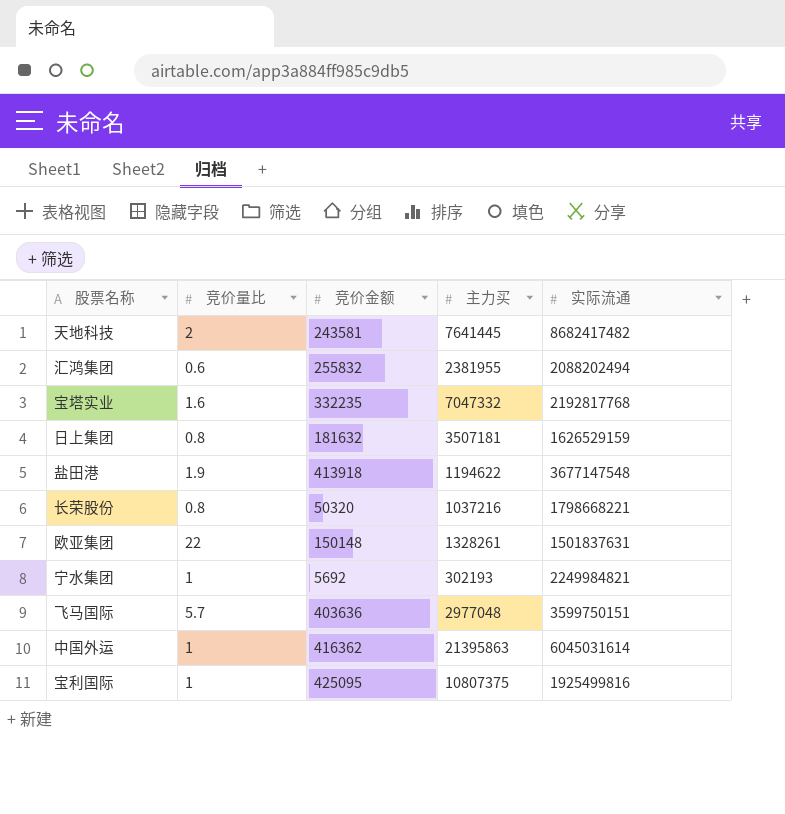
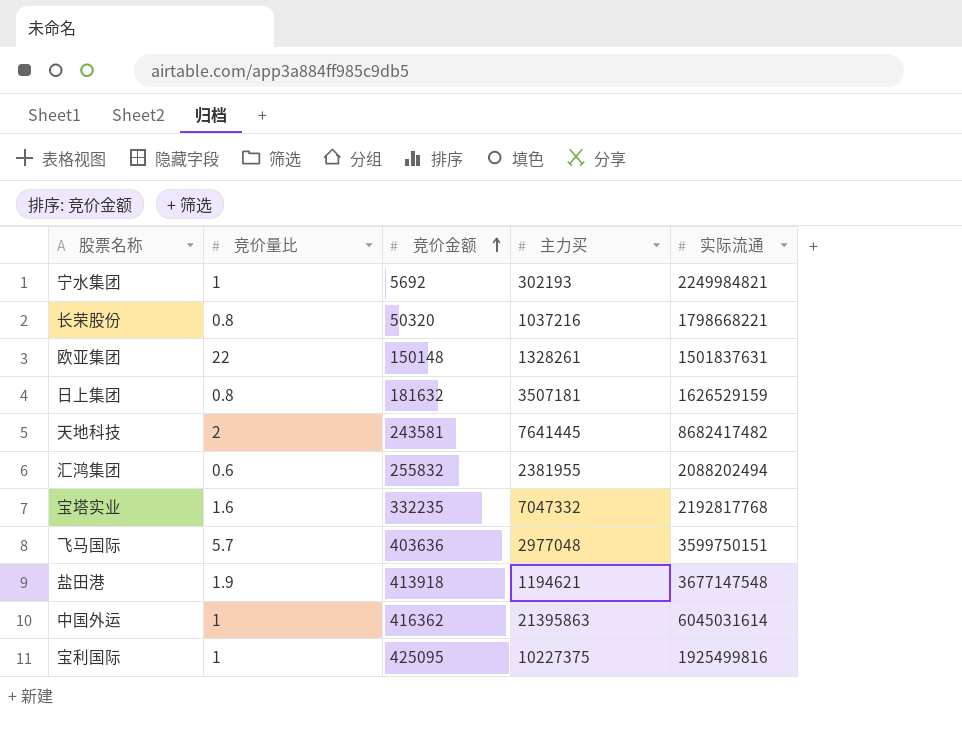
row order: none -> 竞价金额 ascending
盐田港 | 主力买: 1194622 -> 1194621
宝利国际 | 主力买: 10807375 -> 10227375

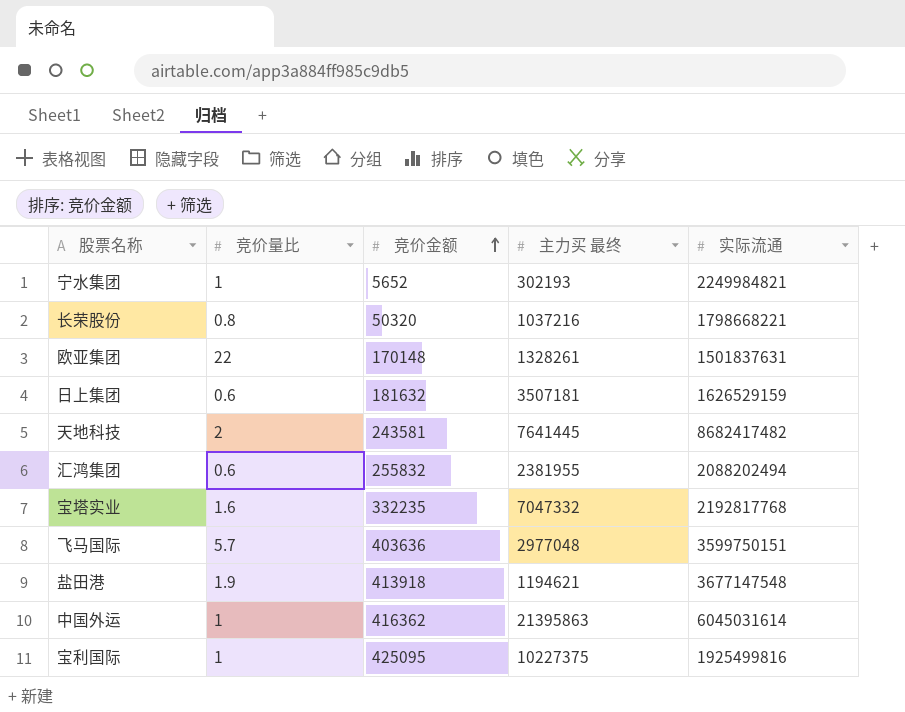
column name: 主力买 -> 主力买 最终
宁水集团 | 竞价金额: 5692 -> 5652
欧亚集团 | 竞价金额: 150148 -> 170148
日上集团 | 竞价量比: 0.8 -> 0.6

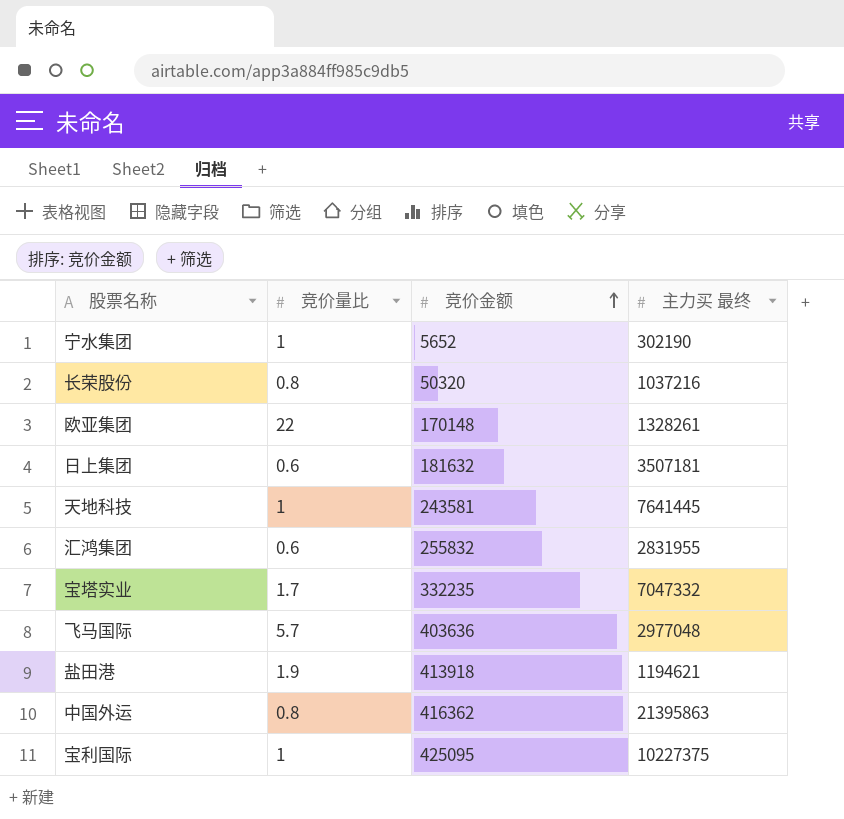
column 实际流通 | position: 5 -> none
宁水集团 | 主力买 最终: 302193 -> 302190
天地科技 | 竞价量比: 2 -> 1
汇鸿集团 | 主力买 最终: 2381955 -> 2831955
宝塔实业 | 竞价量比: 1.6 -> 1.7
中国外运 | 竞价量比: 1 -> 0.8

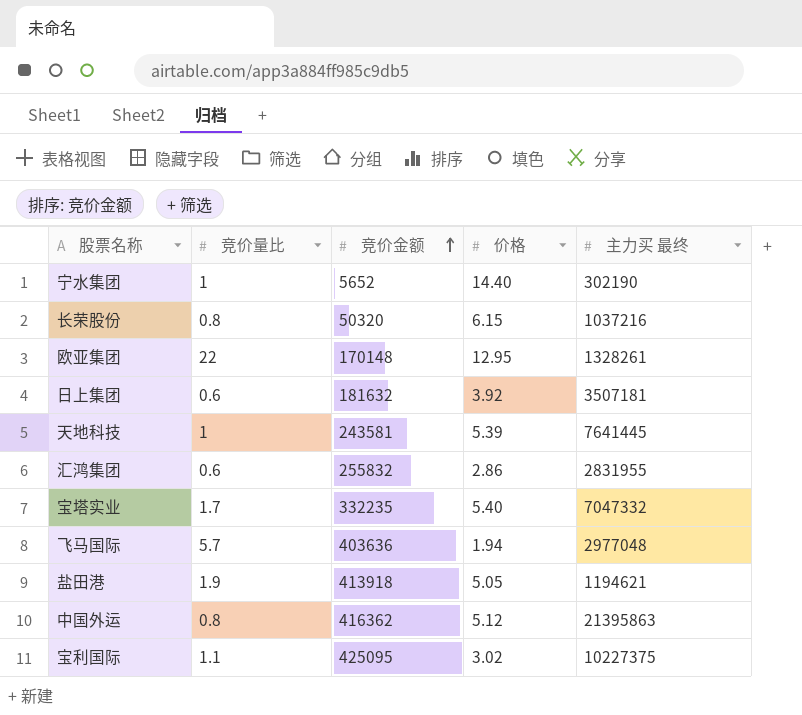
column 价格 | position: none -> 4
宝利国际 | 竞价量比: 1 -> 1.1

